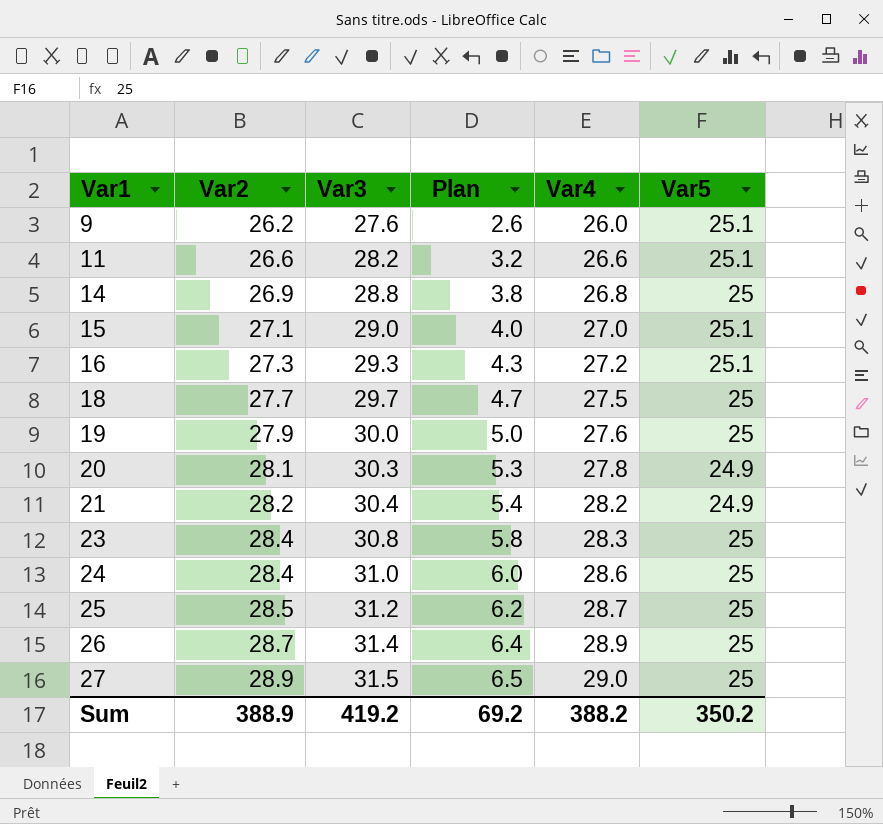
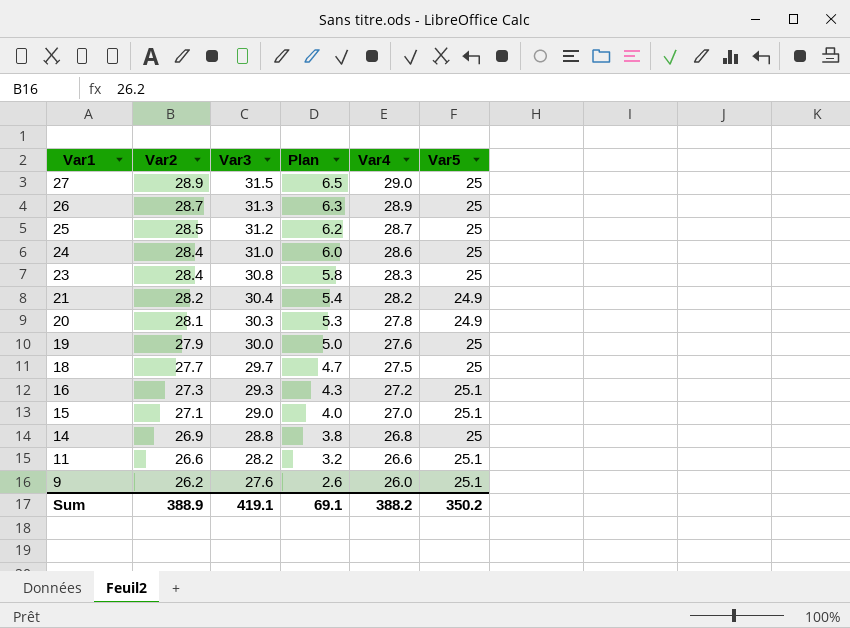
row order: Var1 ascending -> Var1 descending
26 | Var3: 31.4 -> 31.3
26 | Plan: 6.4 -> 6.3
Sum | Var3: 419.2 -> 419.1
Sum | Plan: 69.2 -> 69.1

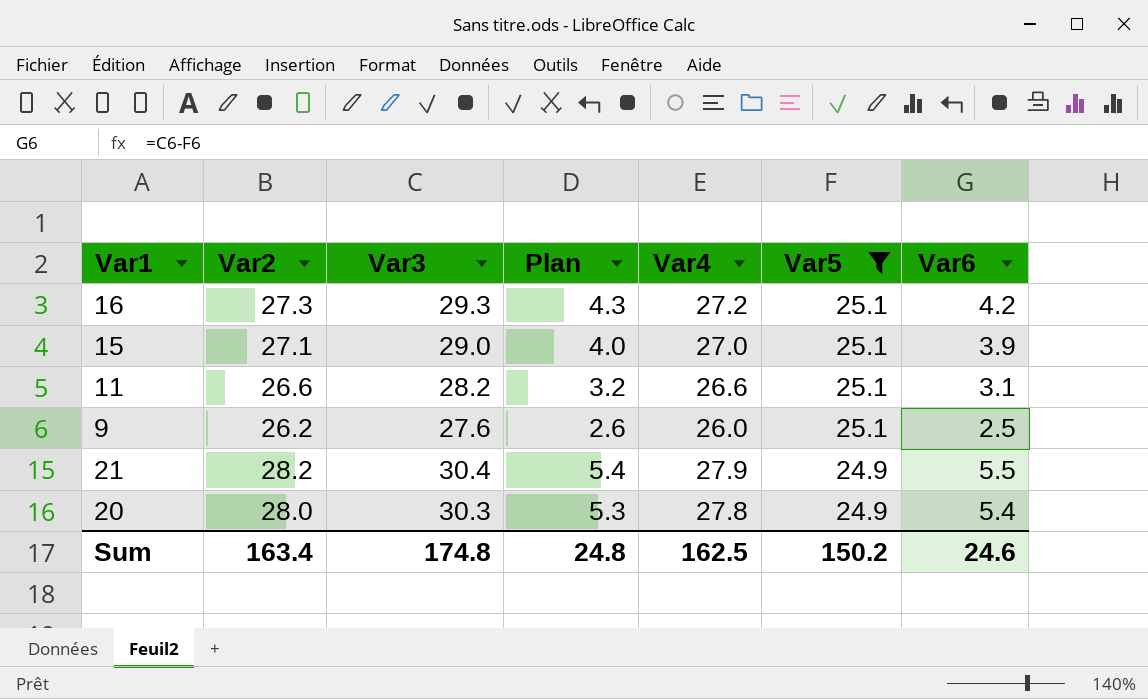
filter: none -> Var5 != 25
row order: Var1 descending -> Var5 descending
column Var6 | formula: none -> [Var3] - [Var5]
21 | Var4: 28.2 -> 27.9
20 | Var2: 28.1 -> 28.0
Sum | Var2: 388.9 -> 163.4
Sum | Var3: 419.1 -> 174.8
Sum | Plan: 69.1 -> 24.8
Sum | Var4: 388.2 -> 162.5
Sum | Var5: 350.2 -> 150.2

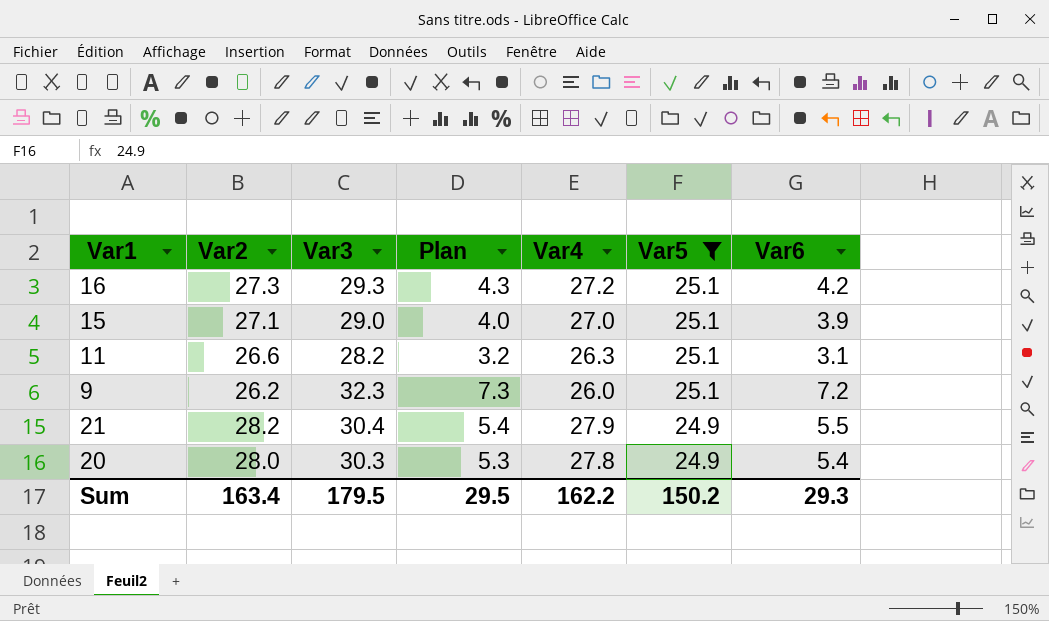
11 | Var4: 26.6 -> 26.3
9 | Var3: 27.6 -> 32.3
9 | Plan: 2.6 -> 7.3
9 | Var6: 2.5 -> 7.2
Sum | Var3: 174.8 -> 179.5
Sum | Plan: 24.8 -> 29.5
Sum | Var4: 162.5 -> 162.2
Sum | Var6: 24.6 -> 29.3

